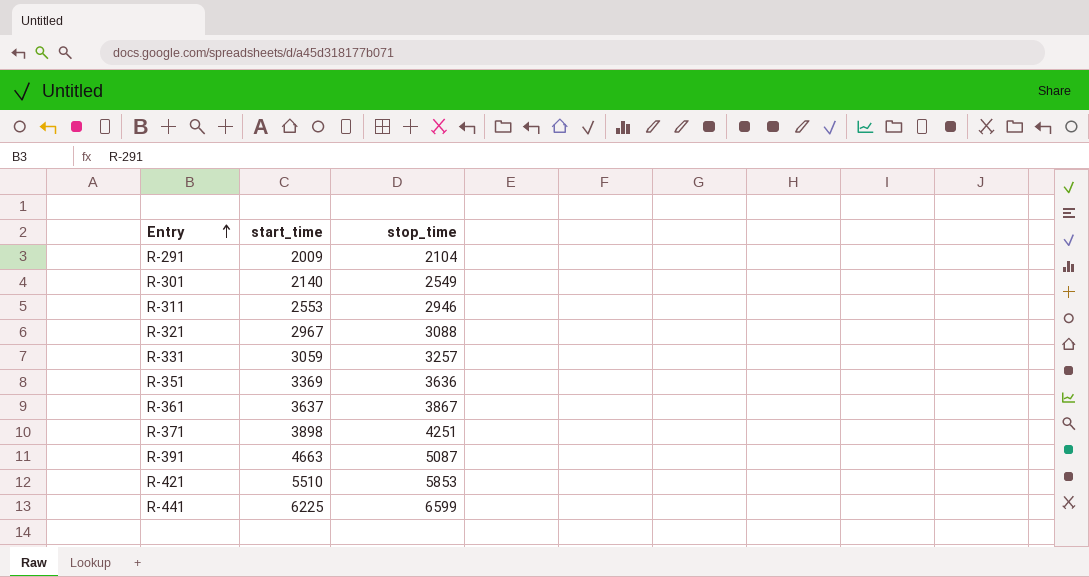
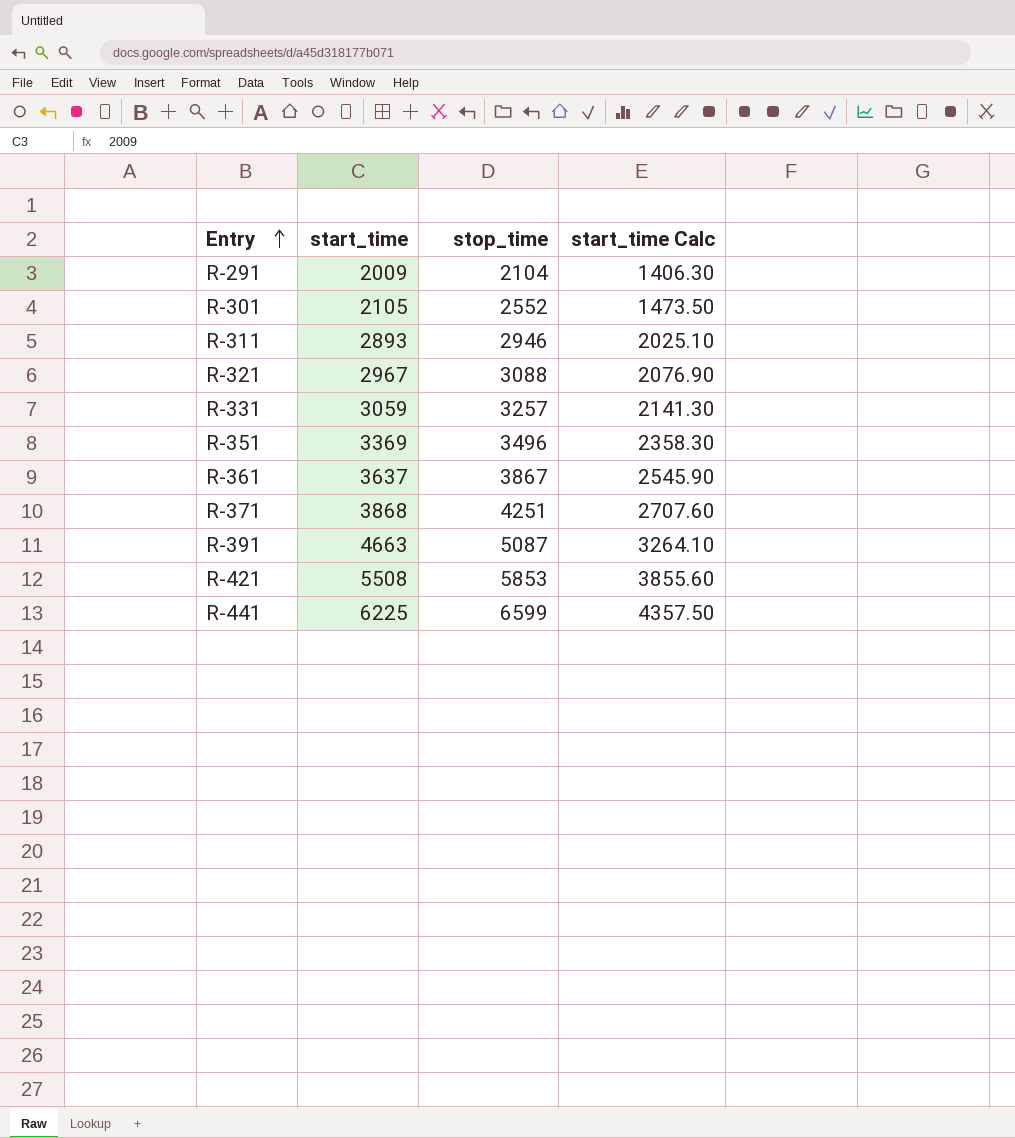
column start_time Calc | formula: none -> [start_time] * 0.7
R-301 | start_time: 2140 -> 2105
R-301 | stop_time: 2549 -> 2552
R-311 | start_time: 2553 -> 2893
R-351 | stop_time: 3636 -> 3496
R-371 | start_time: 3898 -> 3868
R-421 | start_time: 5510 -> 5508

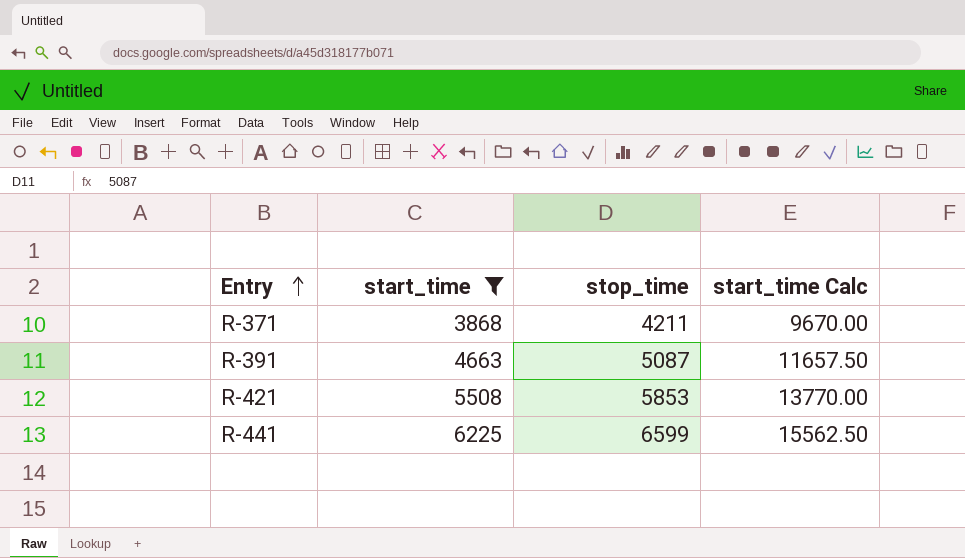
filter: none -> start_time >= 3868
column start_time Calc | formula: [start_time] * 0.7 -> [start_time] * 2.5
R-371 | stop_time: 4251 -> 4211

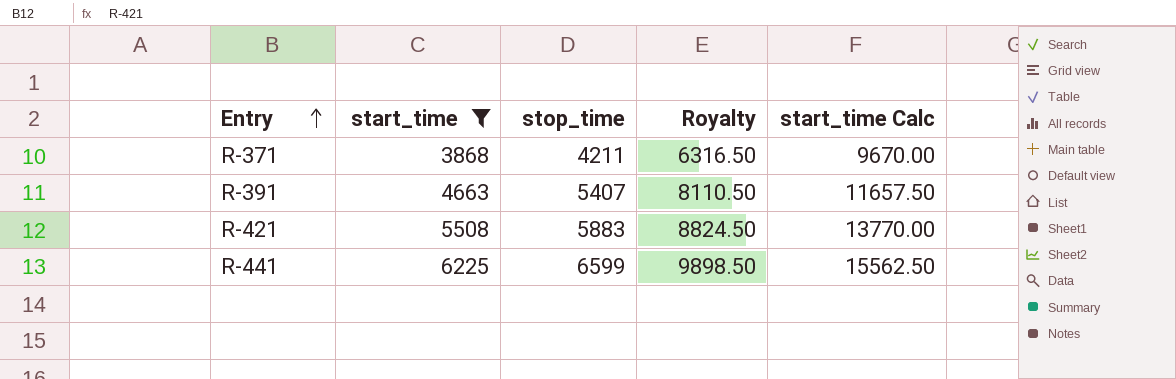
column Royalty | formula: none -> [stop_time] * 1.5
R-391 | stop_time: 5087 -> 5407
R-421 | stop_time: 5853 -> 5883

